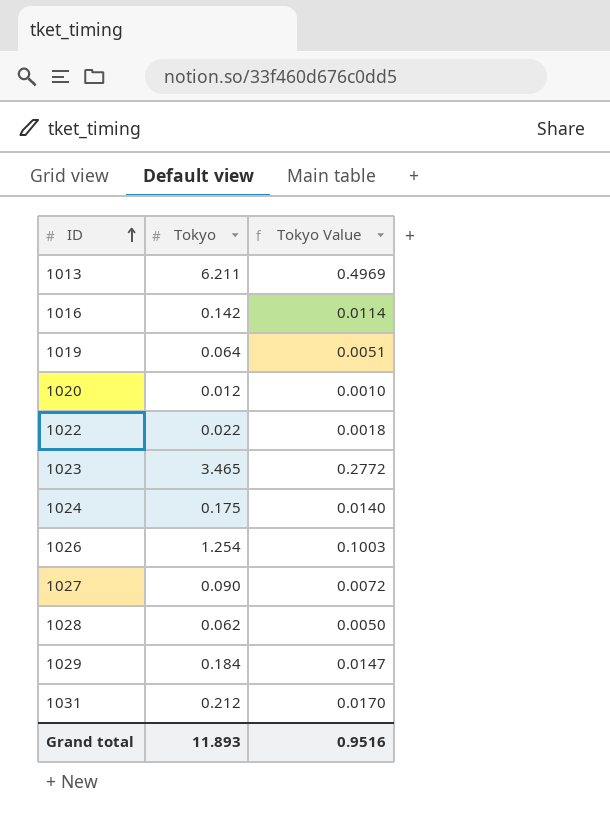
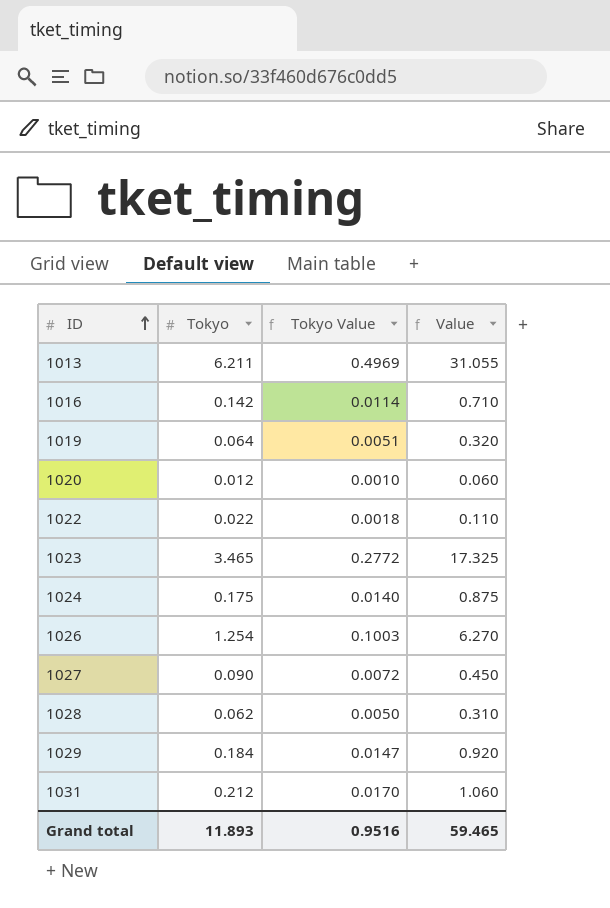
column Value | formula: none -> [Tokyo] * 5

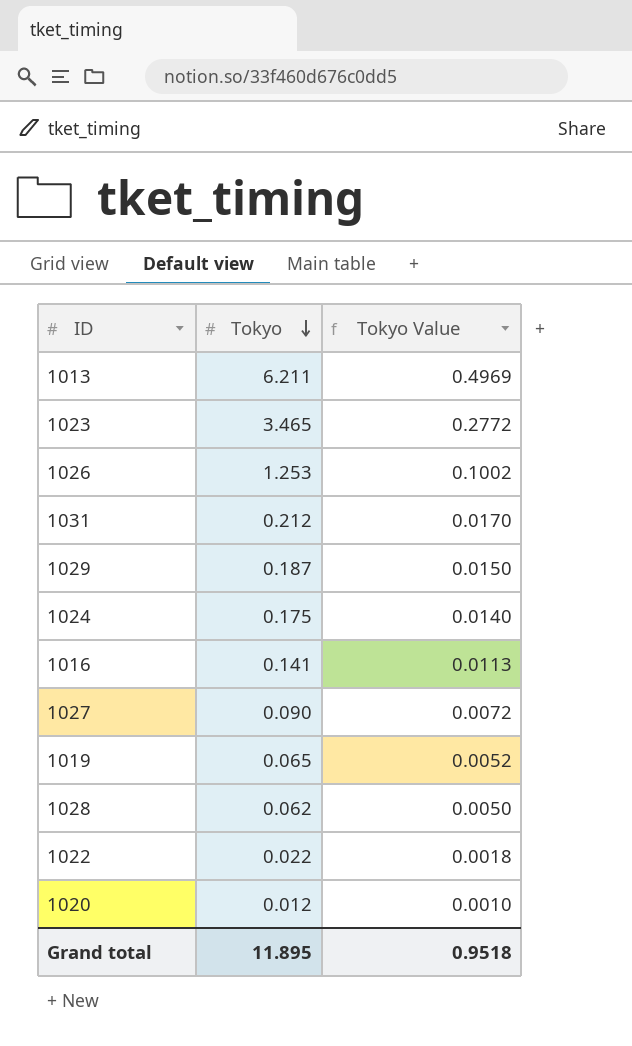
row order: ID ascending -> Tokyo descending
column Value | formula: [Tokyo] * 5 -> none
1026 | Tokyo: 1.254 -> 1.253
1026 | Tokyo Value: 0.1003 -> 0.1002
1029 | Tokyo: 0.184 -> 0.187
1029 | Tokyo Value: 0.0147 -> 0.0150
1016 | Tokyo: 0.142 -> 0.141
1016 | Tokyo Value: 0.0114 -> 0.0113
1019 | Tokyo: 0.064 -> 0.065
1019 | Tokyo Value: 0.0051 -> 0.0052
Grand total | Tokyo: 11.893 -> 11.895
Grand total | Tokyo Value: 0.9516 -> 0.9518

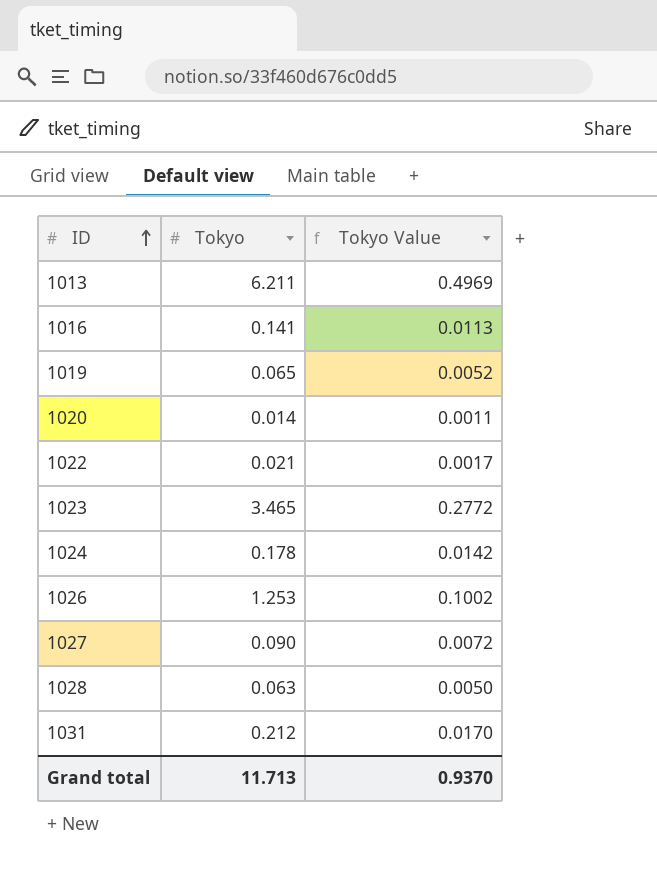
row order: Tokyo descending -> ID ascending
row 1029: 0.187 | 0.0150 -> none
1020 | Tokyo: 0.012 -> 0.014
1020 | Tokyo Value: 0.0010 -> 0.0011
1022 | Tokyo: 0.022 -> 0.021
1022 | Tokyo Value: 0.0018 -> 0.0017
1024 | Tokyo: 0.175 -> 0.178
1024 | Tokyo Value: 0.0140 -> 0.0142
1028 | Tokyo: 0.062 -> 0.063
Grand total | Tokyo: 11.895 -> 11.713
Grand total | Tokyo Value: 0.9518 -> 0.9370

